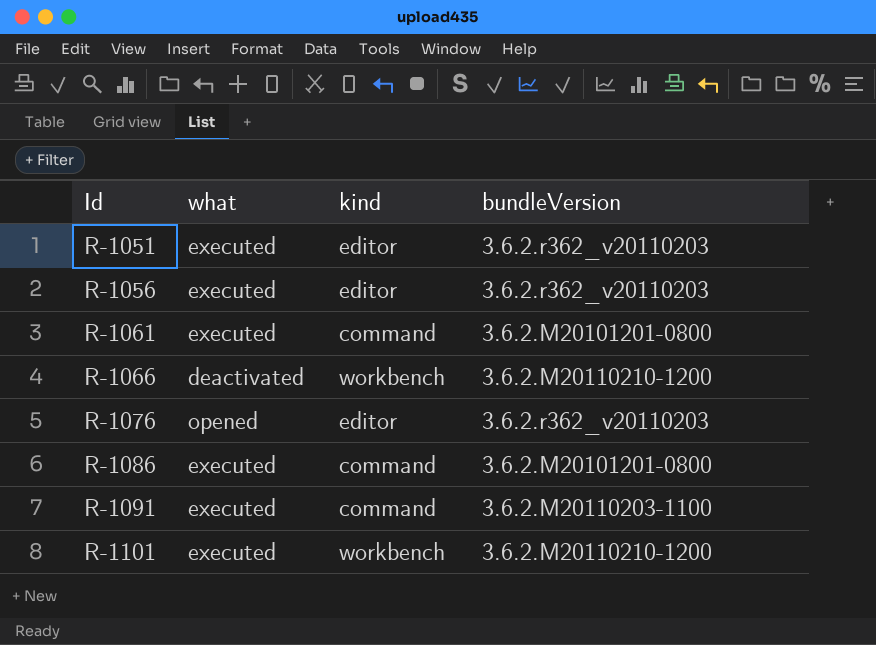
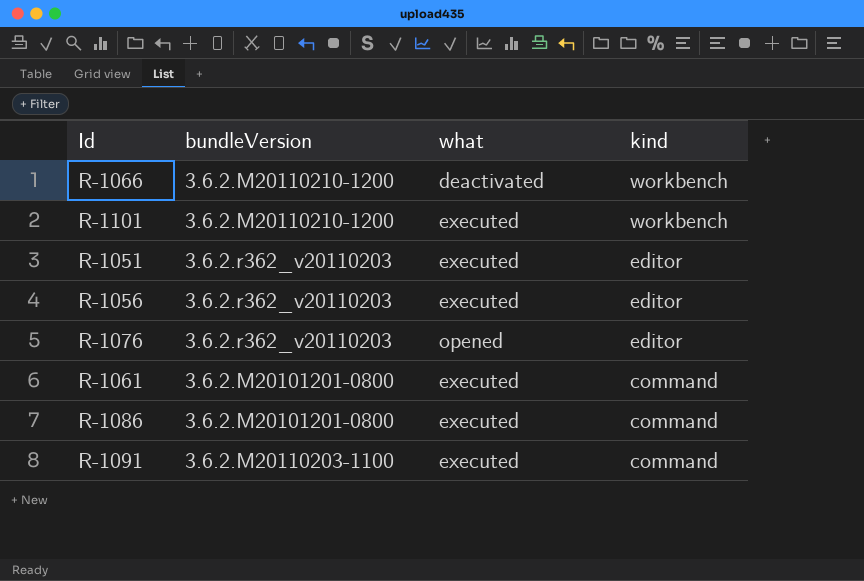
row order: Id ascending -> kind descending
column bundleVersion | position: 4 -> 2

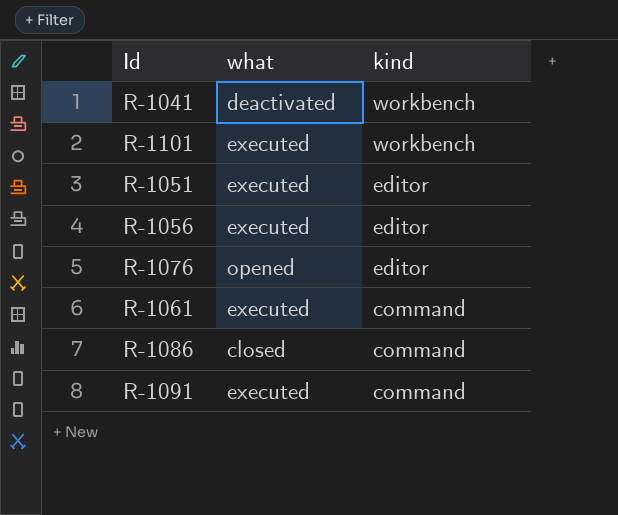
column bundleVersion | position: 2 -> none
row R-1066: 3.6.2.M20110210-1200 | deactivated | workbench -> none
row R-1041: none -> deactivated | workbench
R-1086 | what: executed -> closed

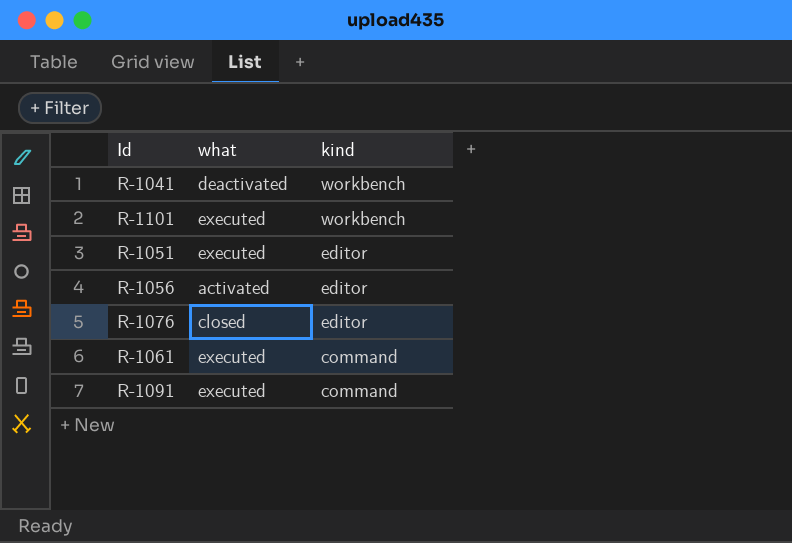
row R-1086: closed | command -> none
R-1056 | what: executed -> activated
R-1076 | what: opened -> closed

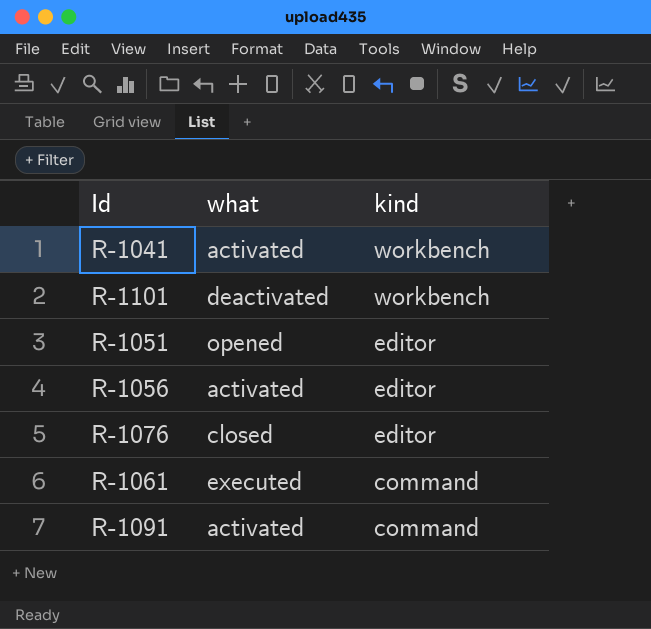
R-1041 | what: deactivated -> activated
R-1101 | what: executed -> deactivated
R-1051 | what: executed -> opened
R-1091 | what: executed -> activated

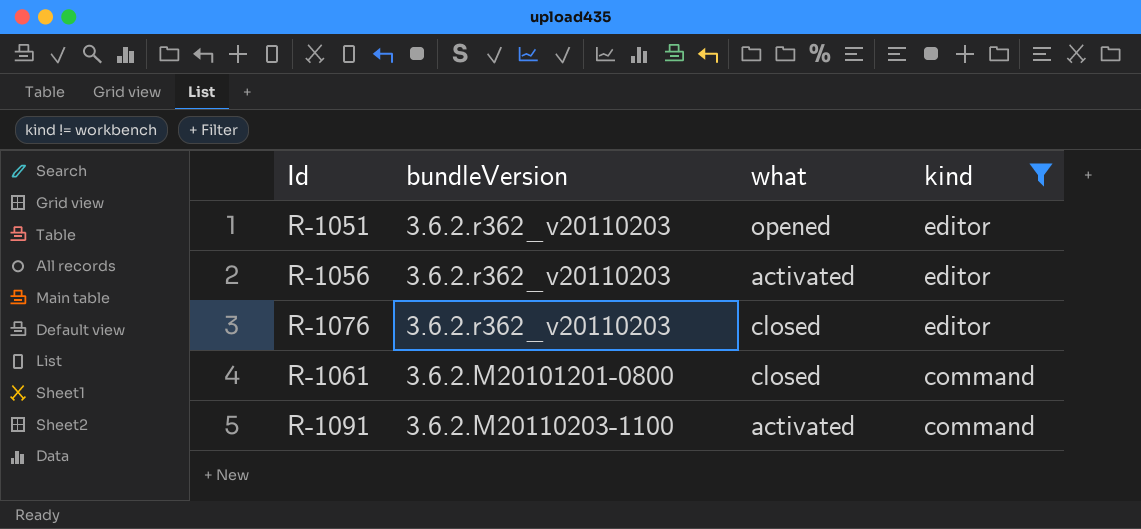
filter: none -> kind != workbench
column bundleVersion | position: none -> 2
R-1061 | what: executed -> closed

